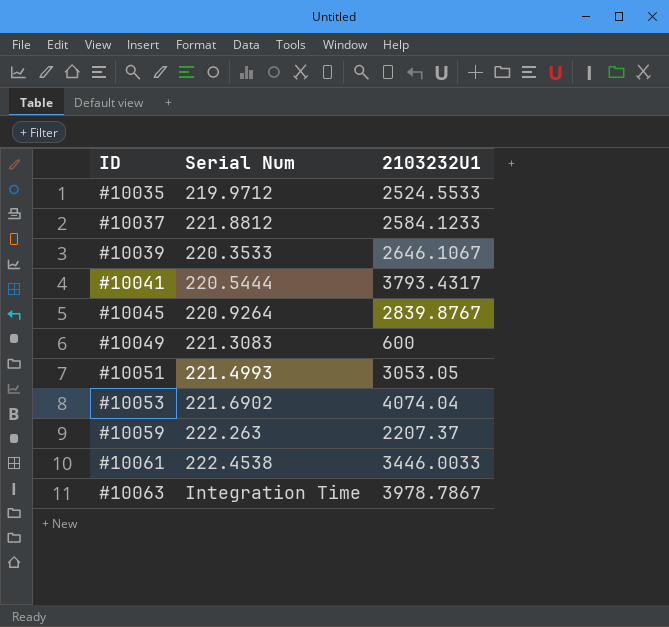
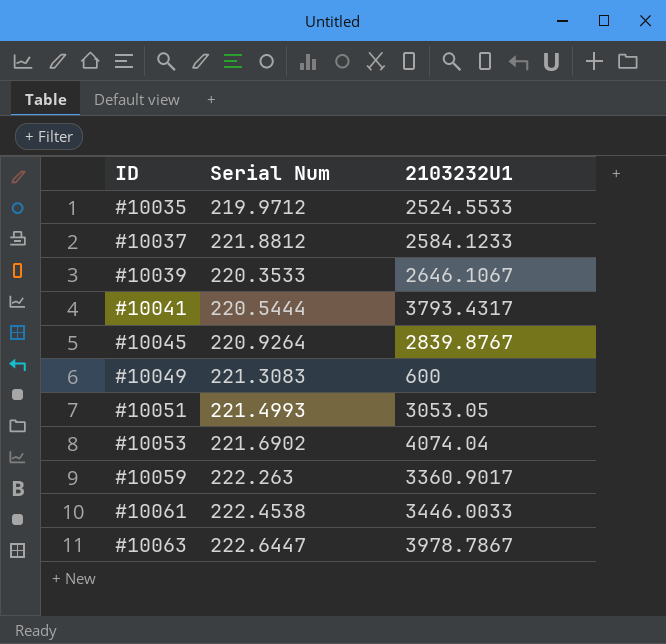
#10059 | 2103232U1: 2207.37 -> 3360.9017
#10063 | Serial Num: Integration Time -> 222.6447

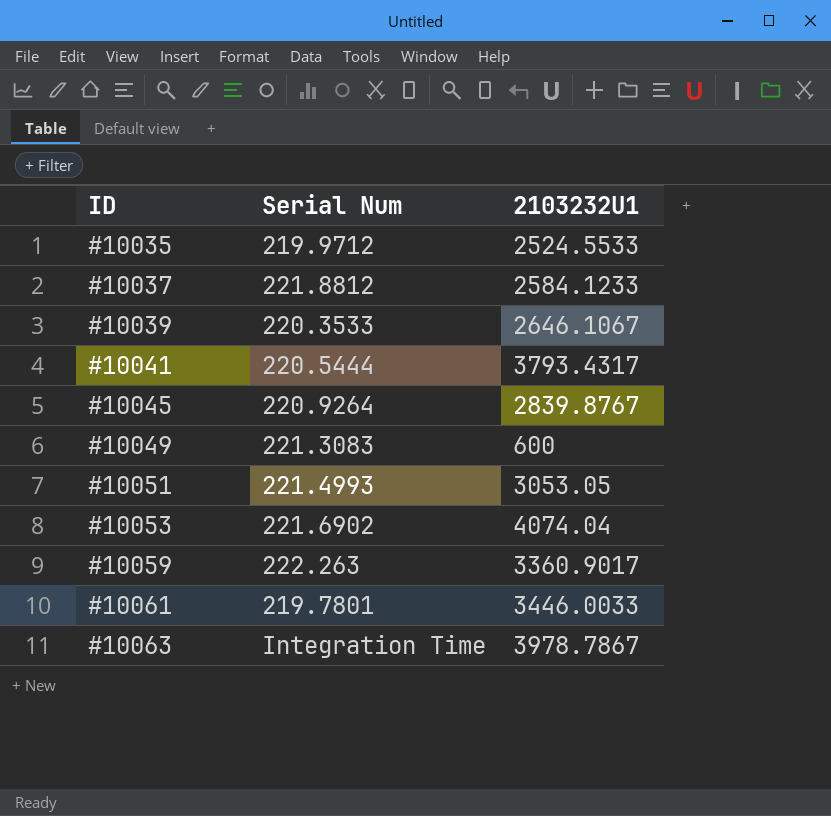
#10061 | Serial Num: 222.4538 -> 219.7801
#10063 | Serial Num: 222.6447 -> Integration Time

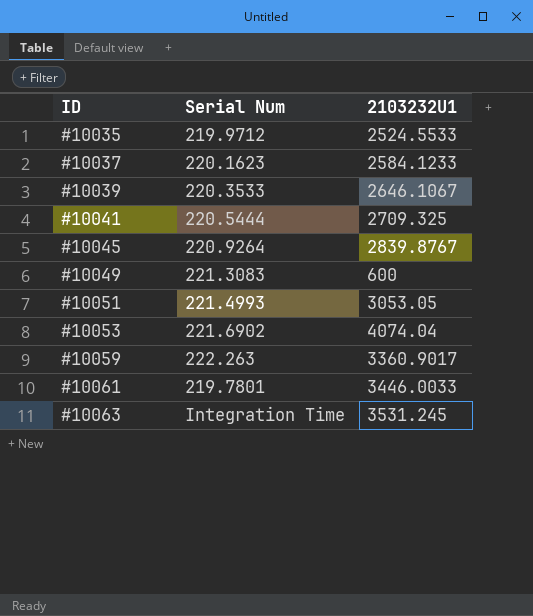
#10037 | Serial Num: 221.8812 -> 220.1623
#10041 | 2103232U1: 3793.4317 -> 2709.325
#10063 | 2103232U1: 3978.7867 -> 3531.245

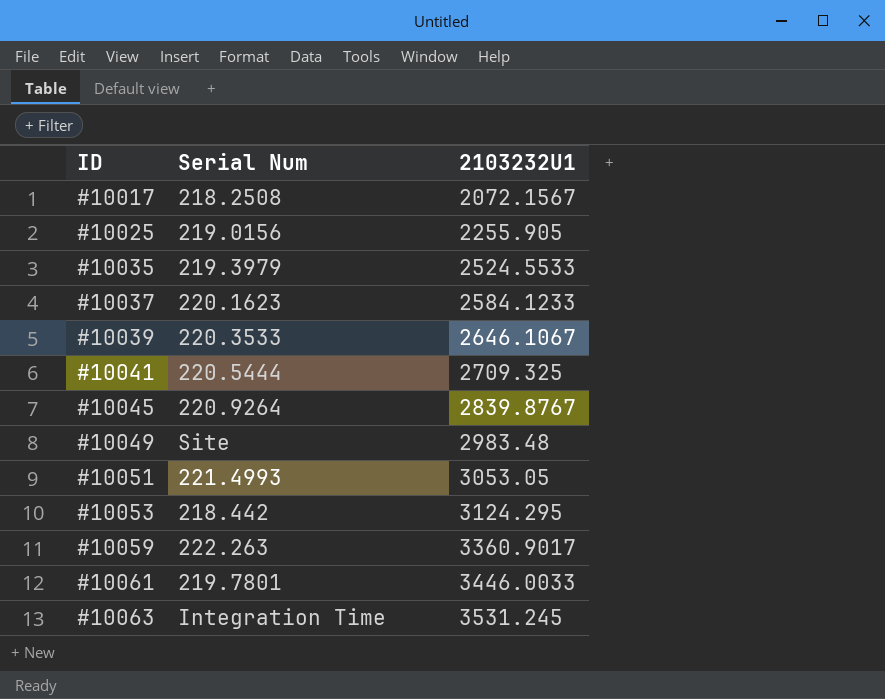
row #10017: none -> 218.2508 | 2072.1567
row #10025: none -> 219.0156 | 2255.905
#10035 | Serial Num: 219.9712 -> 219.3979
#10049 | Serial Num: 221.3083 -> Site
#10049 | 2103232U1: 600 -> 2983.48
#10053 | Serial Num: 221.6902 -> 218.442
#10053 | 2103232U1: 4074.04 -> 3124.295

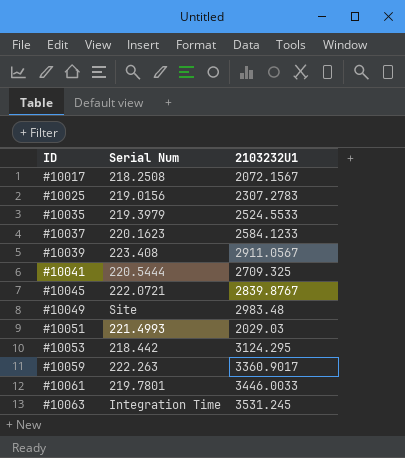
#10025 | 2103232U1: 2255.905 -> 2307.2783
#10039 | Serial Num: 220.3533 -> 223.408
#10039 | 2103232U1: 2646.1067 -> 2911.0567
#10045 | Serial Num: 220.9264 -> 222.0721
#10051 | 2103232U1: 3053.05 -> 2029.03

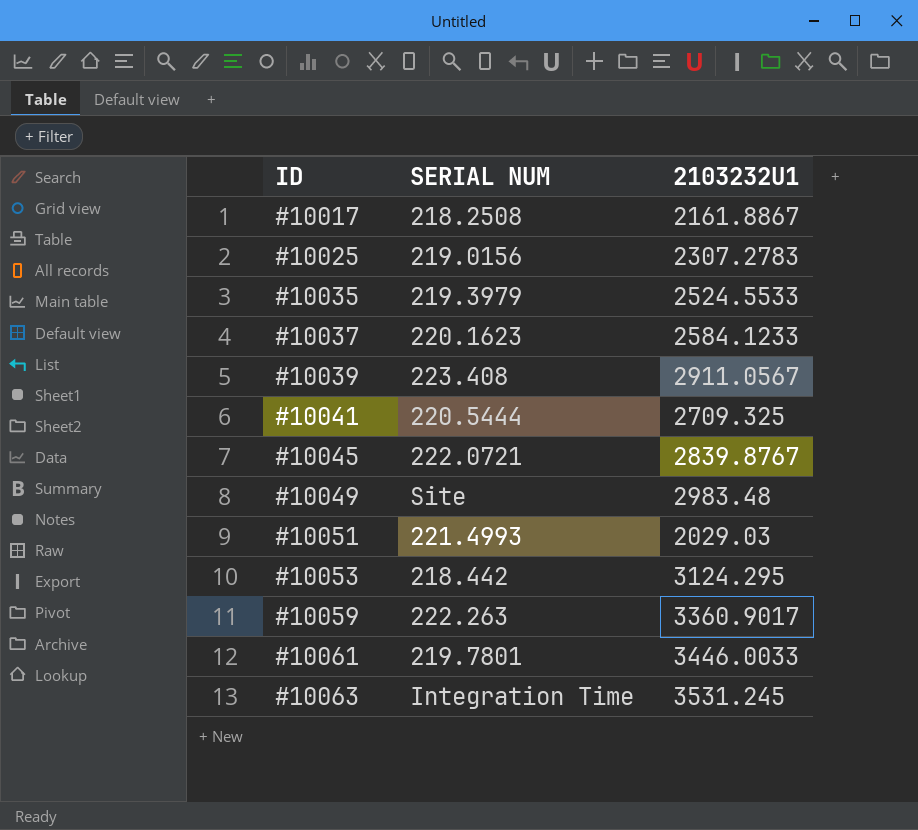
column name: Serial Num -> SERIAL NUM
#10017 | 2103232U1: 2072.1567 -> 2161.8867

